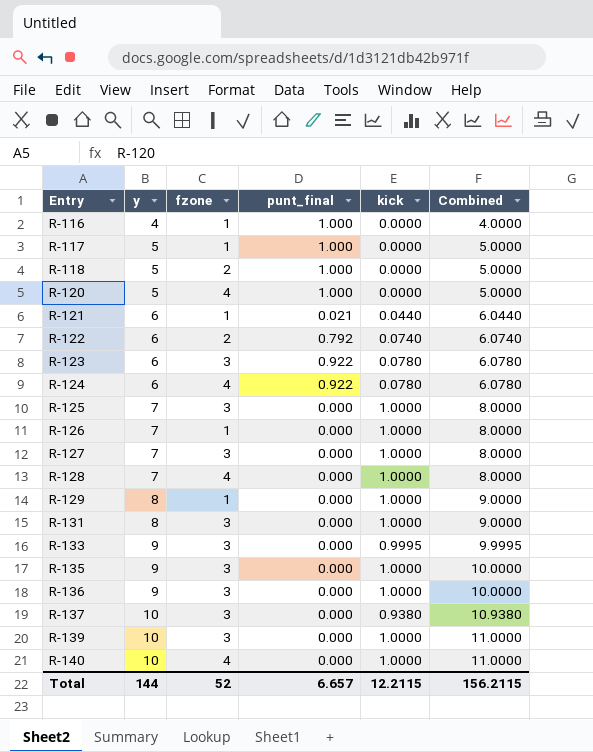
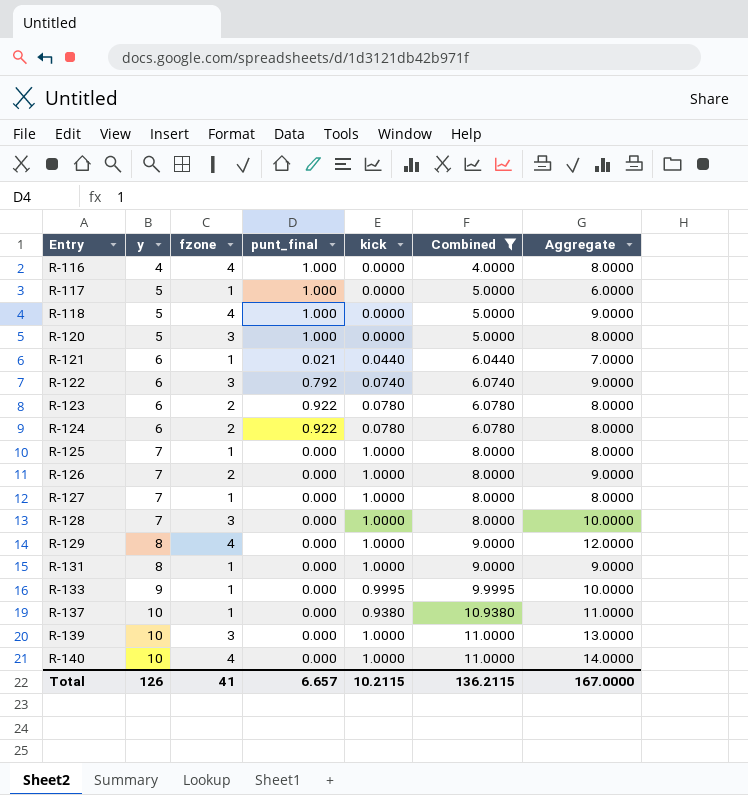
filter: none -> Combined != 10.0000
column Aggregate | formula: none -> [y] + [fzone]
R-116 | fzone: 1 -> 4
R-118 | fzone: 2 -> 4
R-120 | fzone: 4 -> 3
R-122 | fzone: 2 -> 3
R-123 | fzone: 3 -> 2
R-124 | fzone: 4 -> 2
R-125 | fzone: 3 -> 1
R-126 | fzone: 1 -> 2
R-127 | fzone: 3 -> 1
R-128 | fzone: 4 -> 3
R-129 | fzone: 1 -> 4
R-131 | fzone: 3 -> 1
R-133 | fzone: 3 -> 1
R-137 | fzone: 3 -> 1
Total | y: 144 -> 126
Total | fzone: 52 -> 41
Total | kick: 12.2115 -> 10.2115
Total | Combined: 156.2115 -> 136.2115

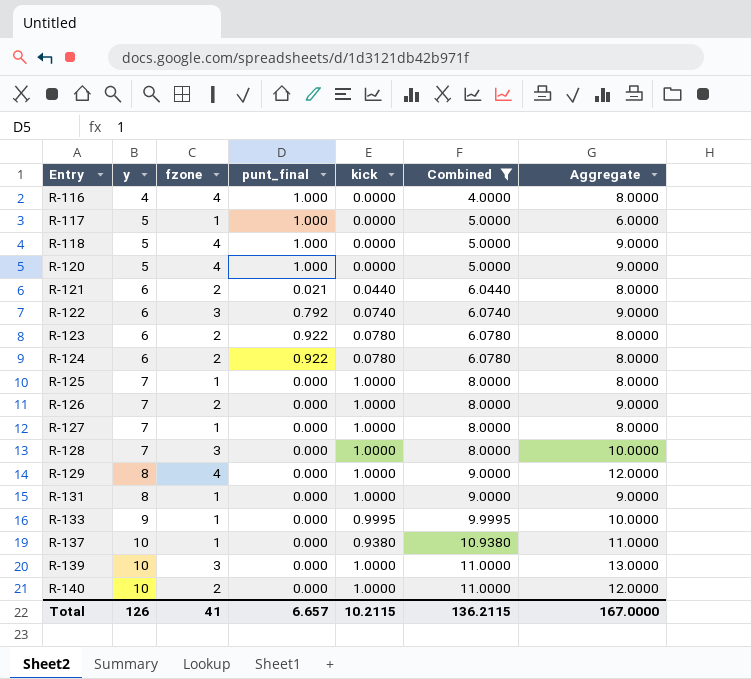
R-120 | fzone: 3 -> 4
R-120 | Aggregate: 8.0000 -> 9.0000
R-121 | fzone: 1 -> 2
R-121 | Aggregate: 7.0000 -> 8.0000
R-140 | fzone: 4 -> 2
R-140 | Aggregate: 14.0000 -> 12.0000

